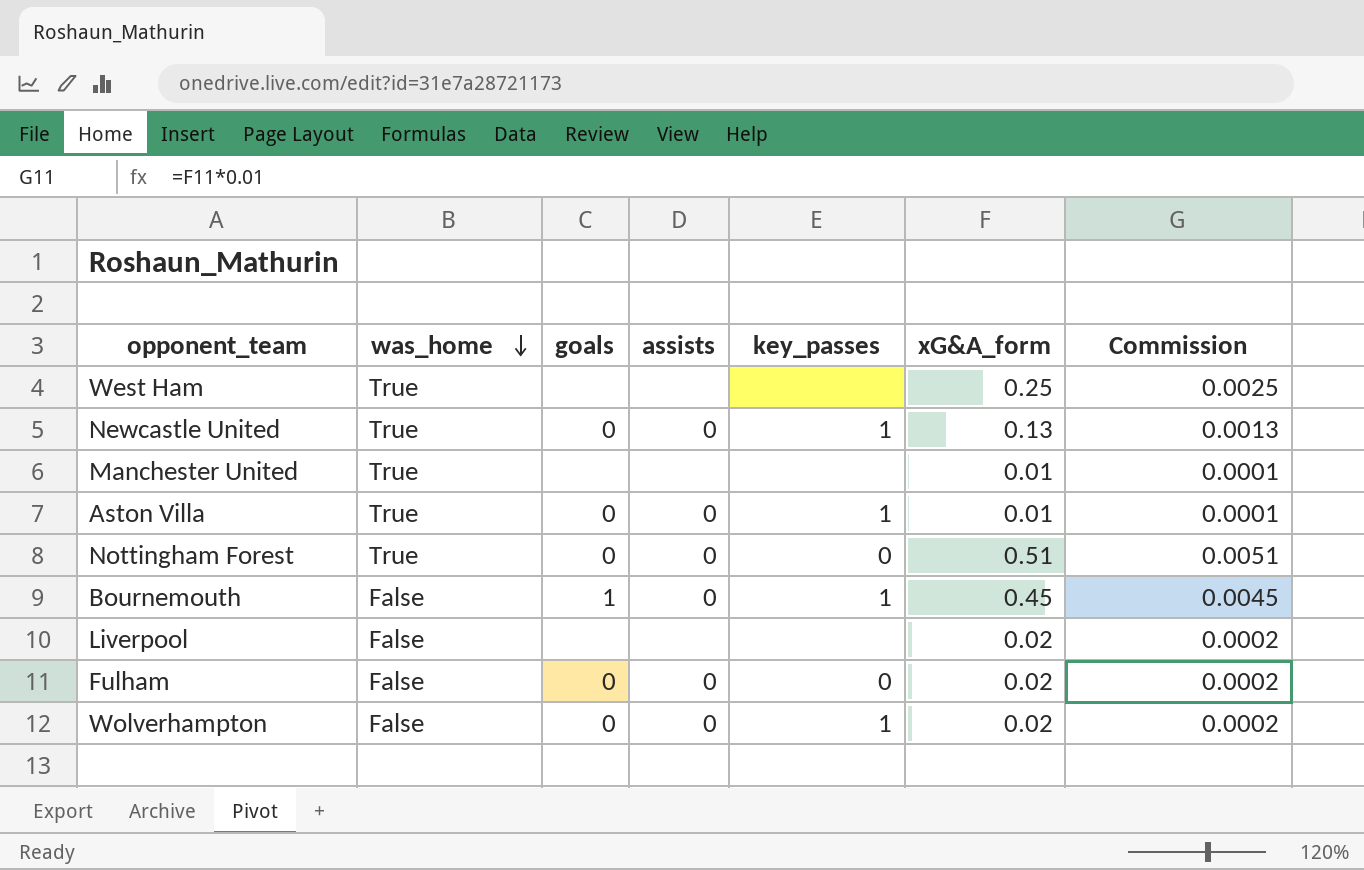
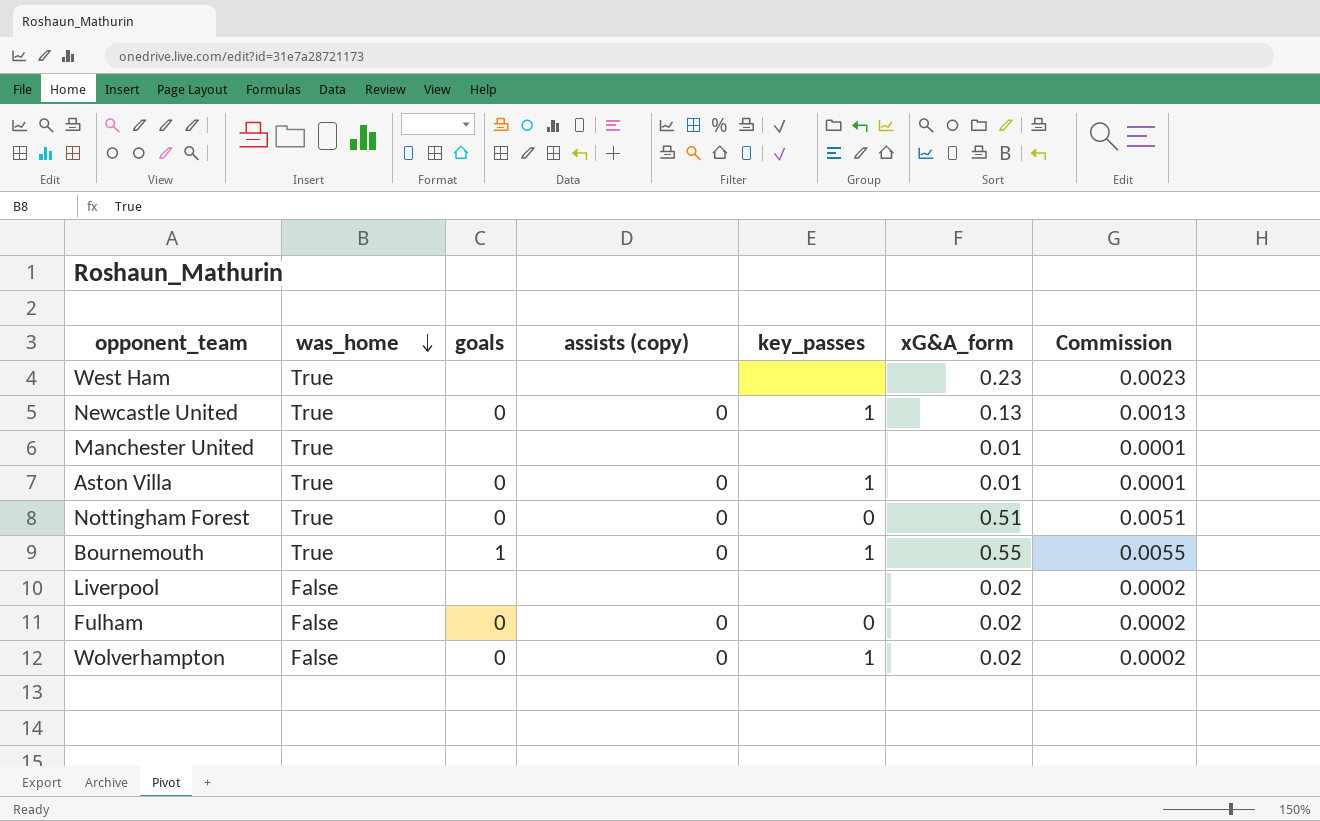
column name: assists -> assists (copy)
West Ham | xG&A_form: 0.25 -> 0.23
West Ham | Commission: 0.0025 -> 0.0023
Bournemouth | was_home: False -> True
Bournemouth | xG&A_form: 0.45 -> 0.55
Bournemouth | Commission: 0.0045 -> 0.0055

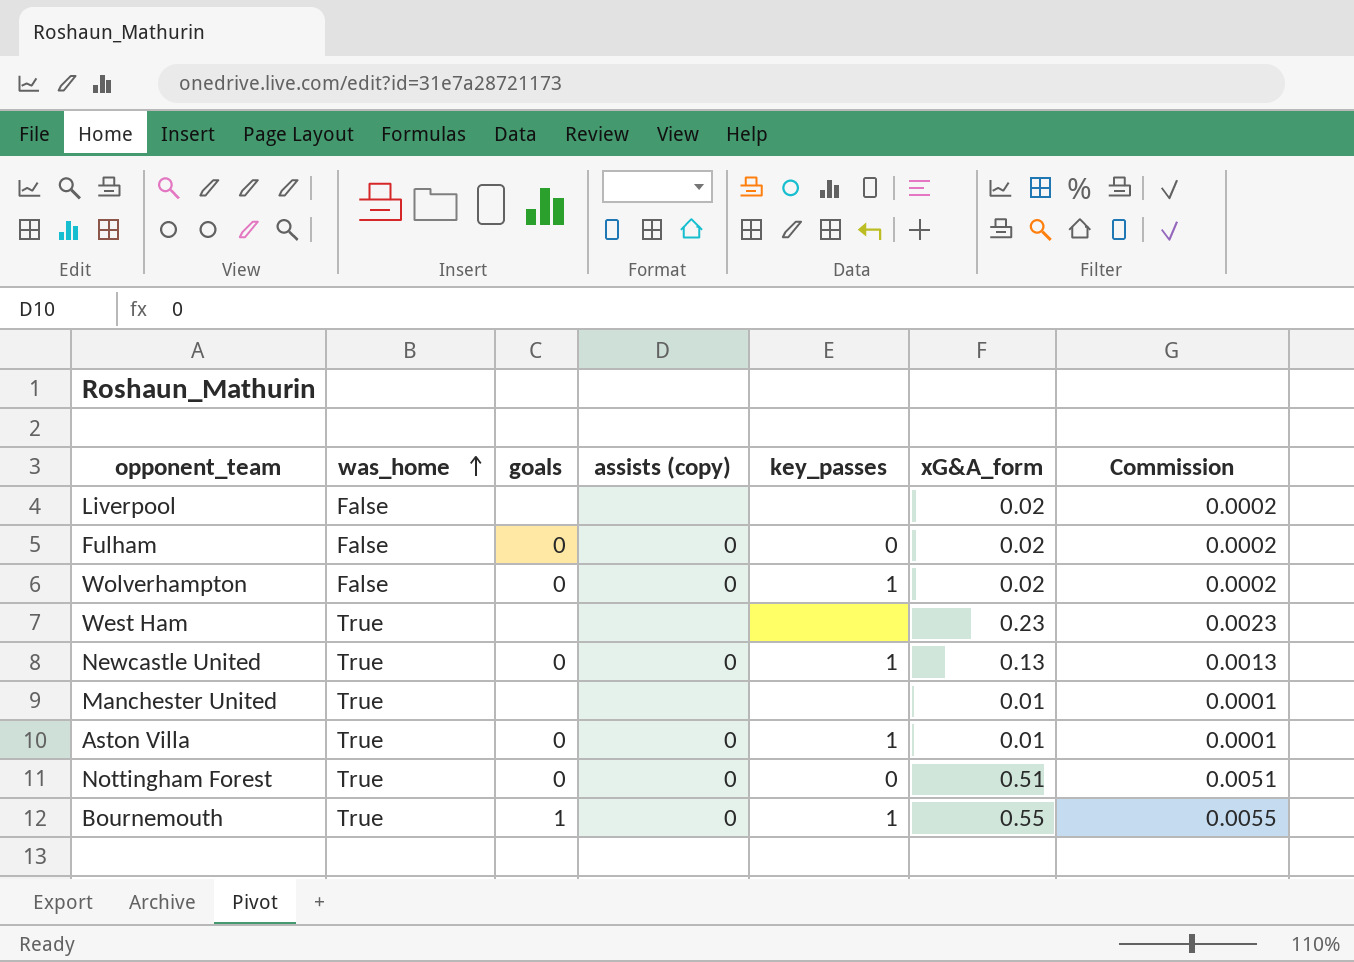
row order: was_home descending -> was_home ascending

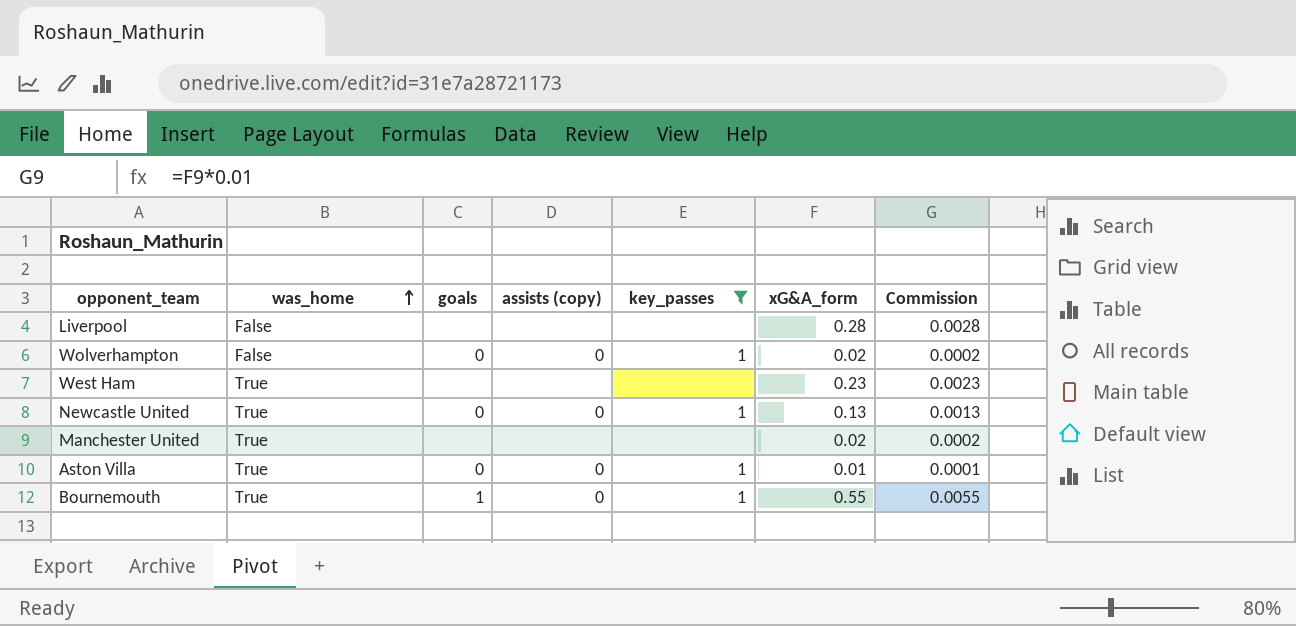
filter: none -> key_passes != 0
Liverpool | xG&A_form: 0.02 -> 0.28
Liverpool | Commission: 0.0002 -> 0.0028
Manchester United | xG&A_form: 0.01 -> 0.02
Manchester United | Commission: 0.0001 -> 0.0002

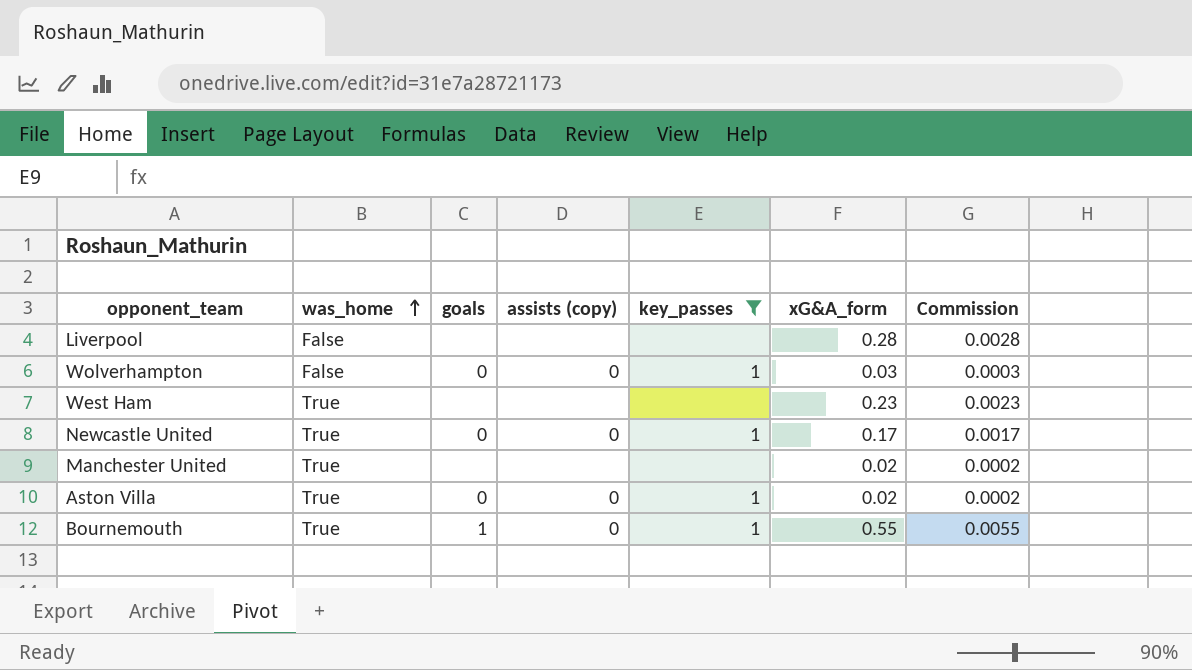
Wolverhampton | xG&A_form: 0.02 -> 0.03
Wolverhampton | Commission: 0.0002 -> 0.0003
Newcastle United | xG&A_form: 0.13 -> 0.17
Newcastle United | Commission: 0.0013 -> 0.0017
Aston Villa | xG&A_form: 0.01 -> 0.02
Aston Villa | Commission: 0.0001 -> 0.0002

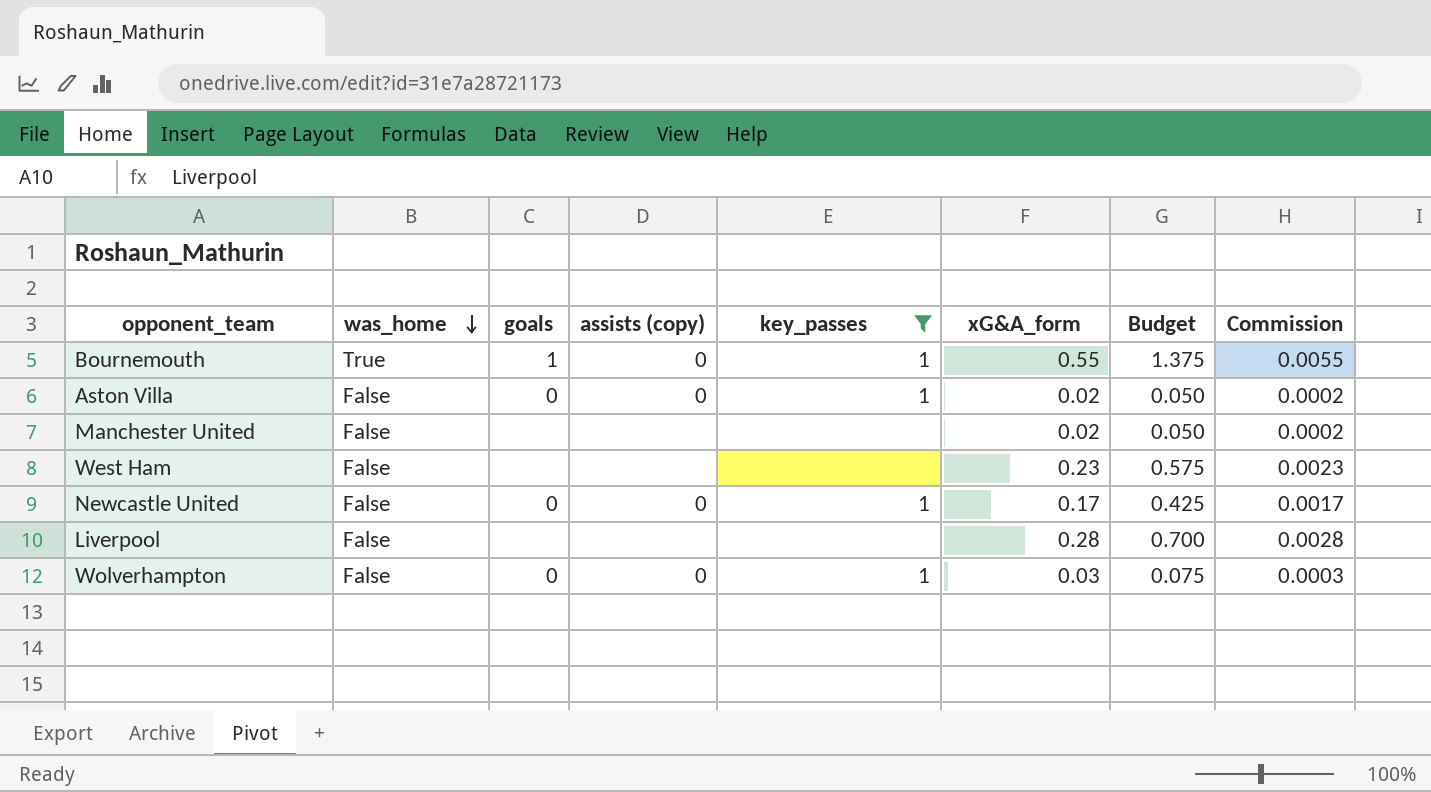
row order: was_home ascending -> was_home descending
column Budget | formula: none -> [xG&A_form] * 2.5
Aston Villa | was_home: True -> False
Manchester United | was_home: True -> False
West Ham | was_home: True -> False
Newcastle United | was_home: True -> False

